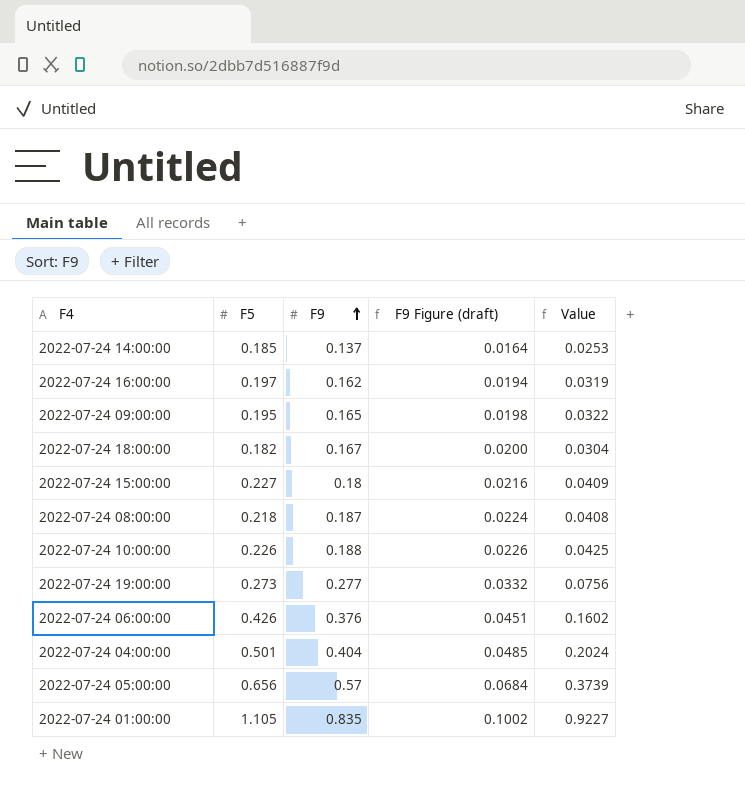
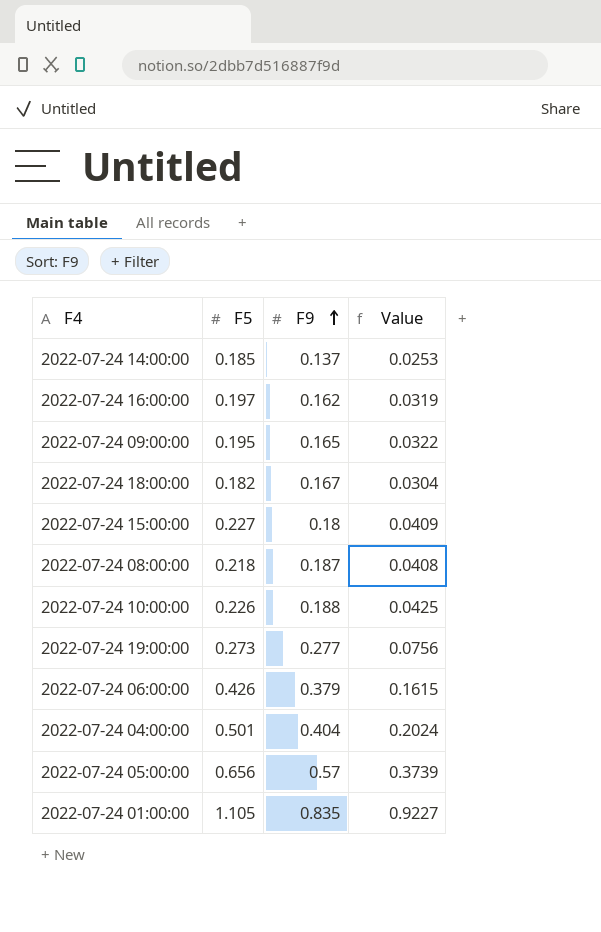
column F9 Figure (draft) | formula: [F9] * 0.12 -> none
2022-07-24 06:00:00 | F9: 0.376 -> 0.379
2022-07-24 06:00:00 | Value: 0.1602 -> 0.1615

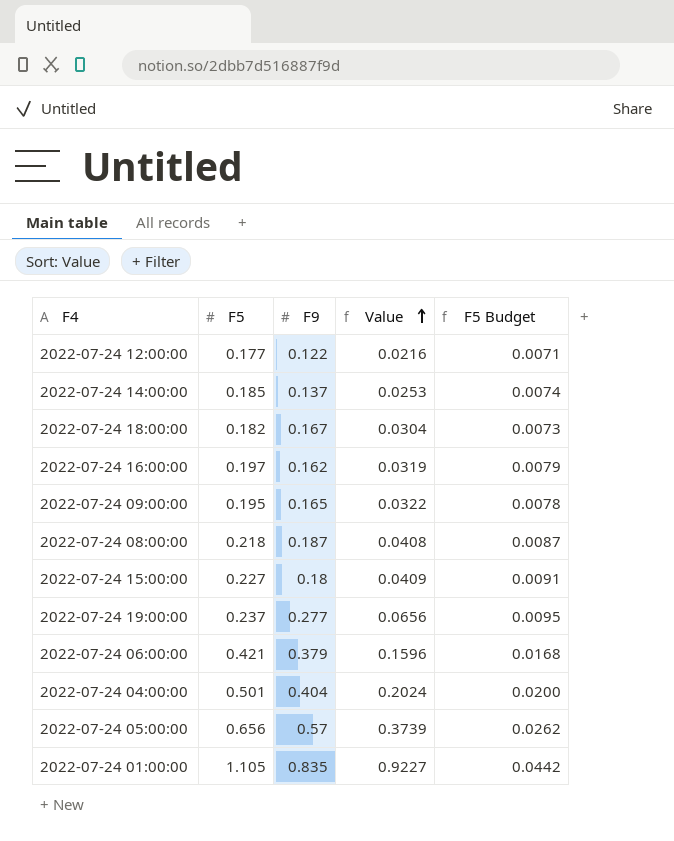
row order: F9 ascending -> Value ascending
column F5 Budget | formula: none -> [F5] * 0.04
row 2022-07-24 10:00:00: 0.226 | 0.188 | 0.0425 -> none
row 2022-07-24 12:00:00: none -> 0.177 | 0.122 | 0.0216 | 0.0071
2022-07-24 19:00:00 | F5: 0.273 -> 0.237
2022-07-24 19:00:00 | Value: 0.0756 -> 0.0656
2022-07-24 06:00:00 | F5: 0.426 -> 0.421
2022-07-24 06:00:00 | Value: 0.1615 -> 0.1596

